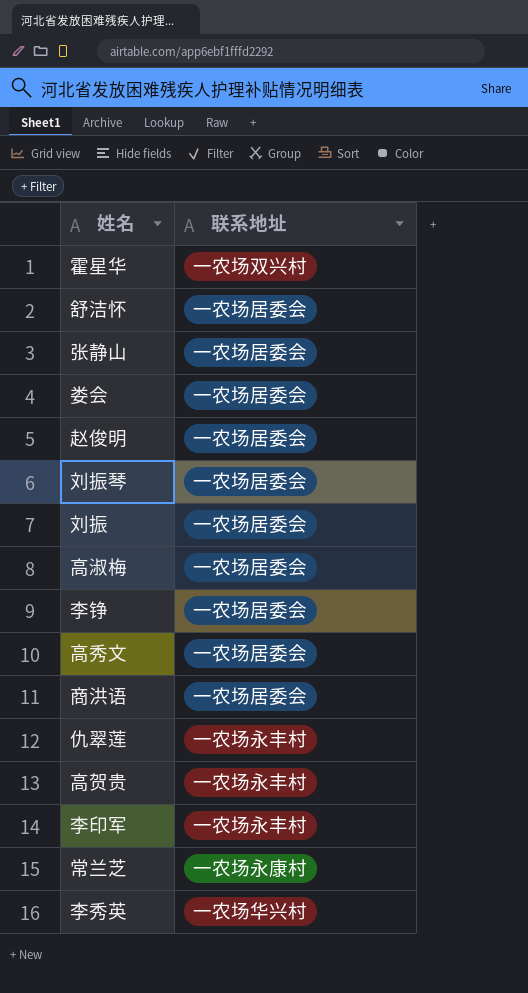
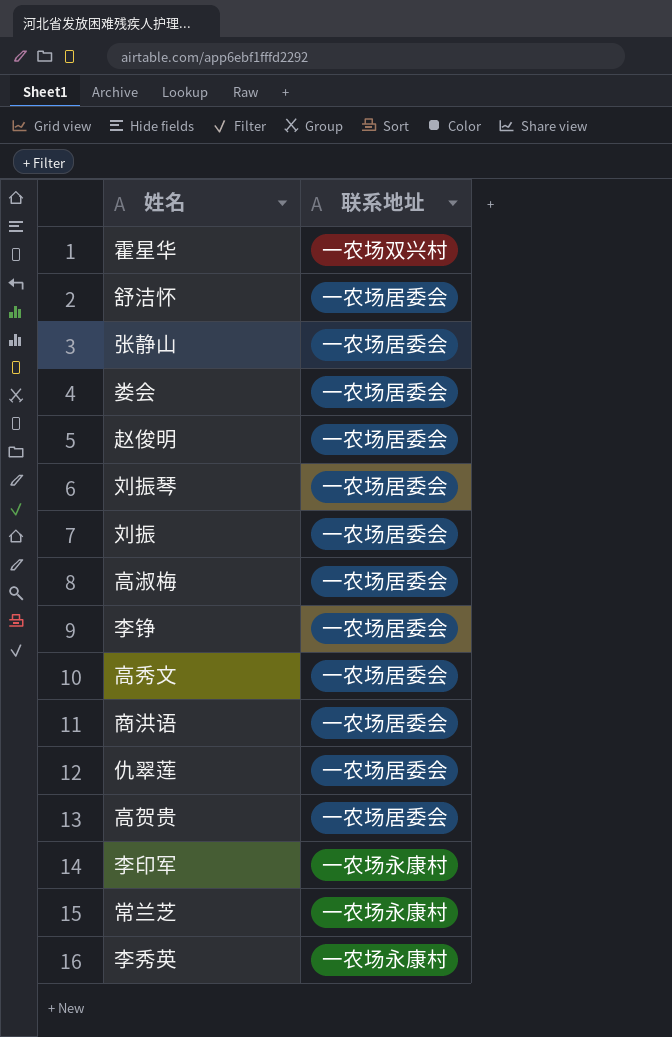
仇翠莲 | 联系地址: 一农场永丰村 -> 一农场居委会
高贺贵 | 联系地址: 一农场永丰村 -> 一农场居委会
李印军 | 联系地址: 一农场永丰村 -> 一农场永康村
李秀英 | 联系地址: 一农场华兴村 -> 一农场永康村

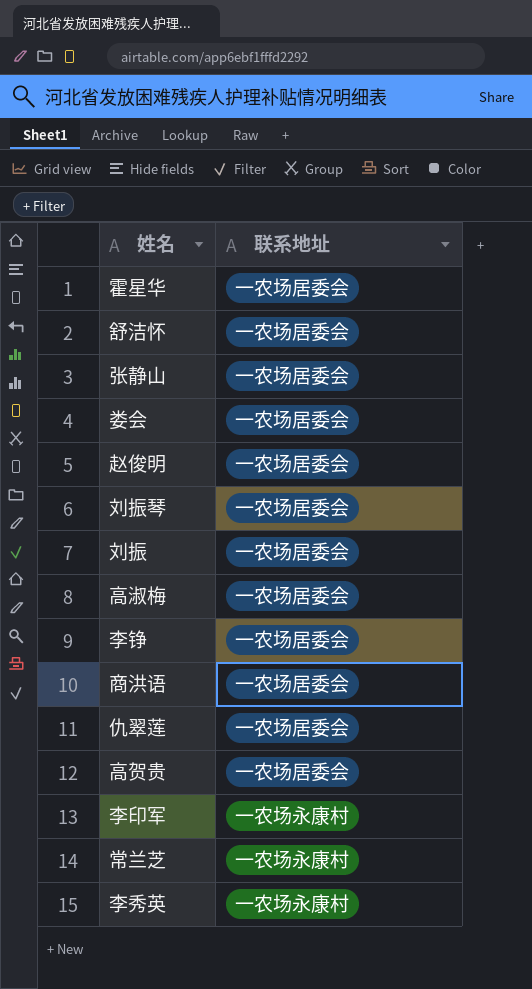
row 高秀文: 一农场居委会 -> none
霍星华 | 联系地址: 一农场双兴村 -> 一农场居委会

